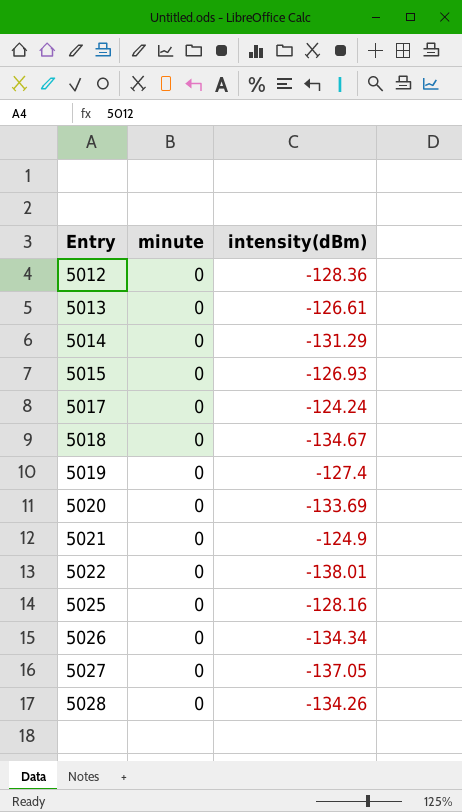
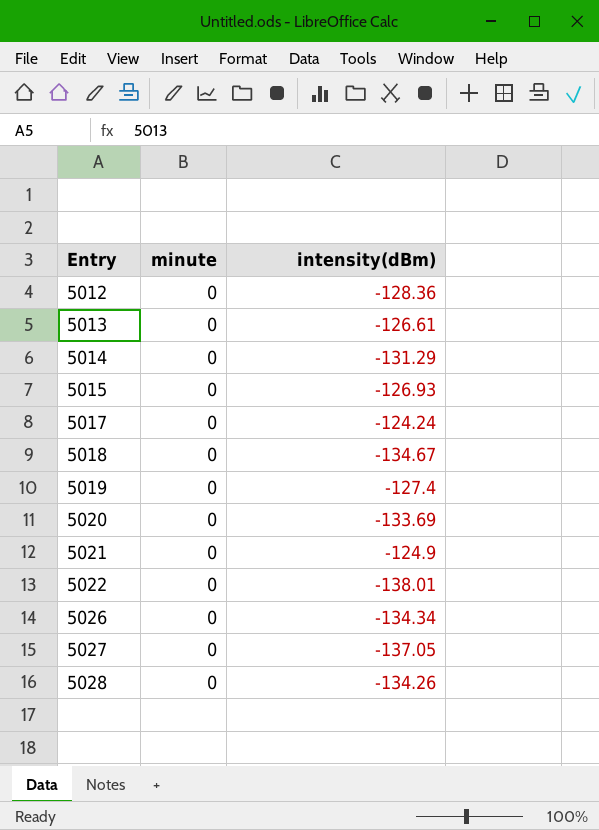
row 5025: 0 | -128.16 -> none

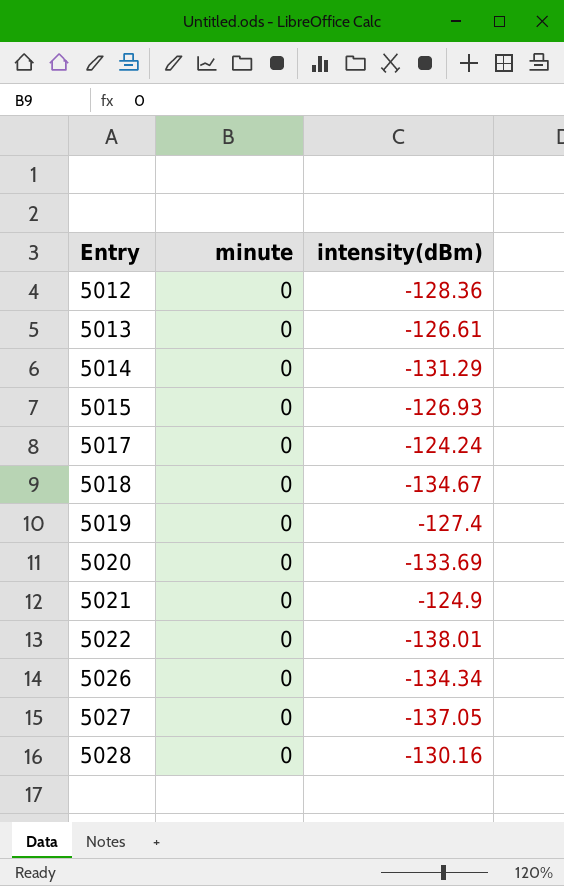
5028 | intensity(dBm): -134.26 -> -130.16

